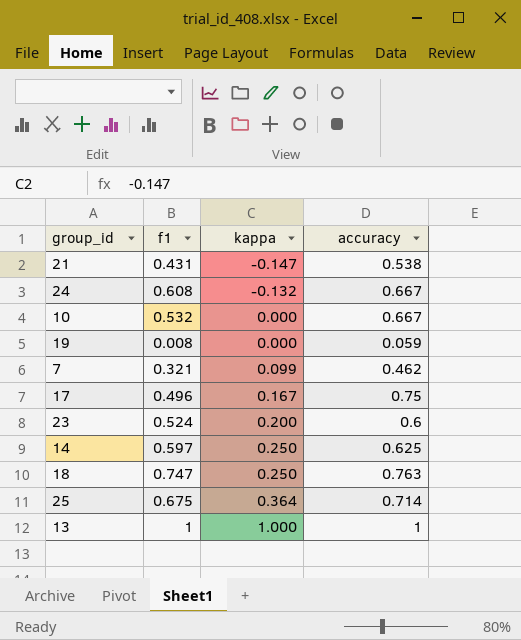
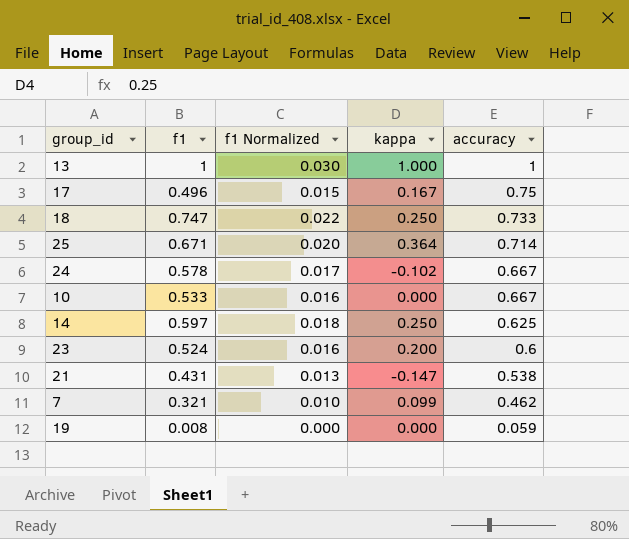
row order: kappa ascending -> accuracy descending
column f1 Normalized | formula: none -> [f1] * 0.03
18 | accuracy: 0.763 -> 0.733
25 | f1: 0.675 -> 0.671
24 | f1: 0.608 -> 0.578
24 | kappa: -0.132 -> -0.102
10 | f1: 0.532 -> 0.533

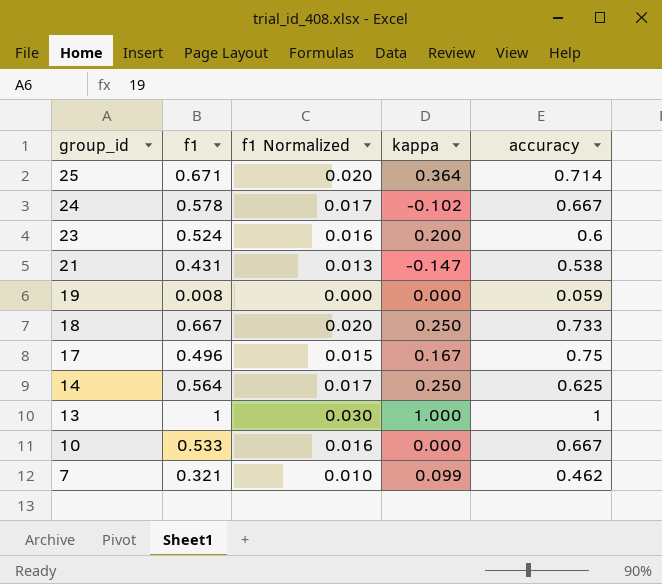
row order: accuracy descending -> group_id descending
18 | f1: 0.747 -> 0.667
18 | f1 Normalized: 0.022 -> 0.020
14 | f1: 0.597 -> 0.564
14 | f1 Normalized: 0.018 -> 0.017

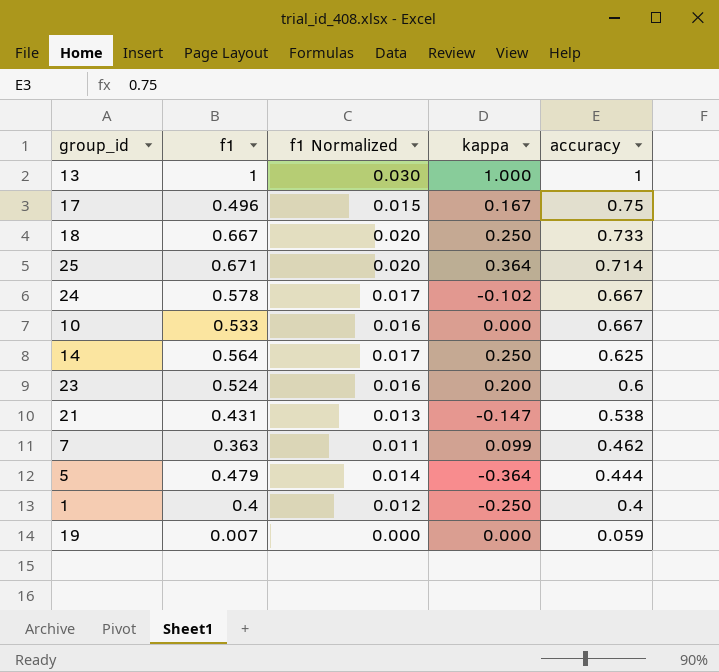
row order: group_id descending -> accuracy descending
7 | f1: 0.321 -> 0.363
7 | f1 Normalized: 0.010 -> 0.011
row 5: none -> 0.479 | 0.014 | -0.364 | 0.444
row 1: none -> 0.4 | 0.012 | -0.250 | 0.4
19 | f1: 0.008 -> 0.007

